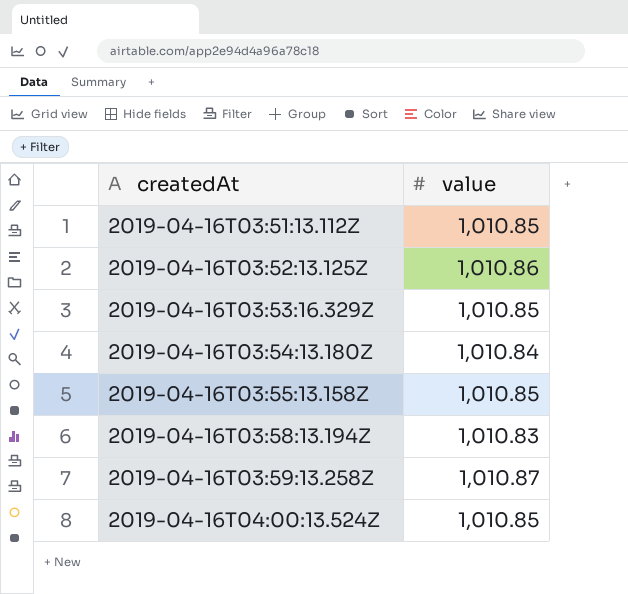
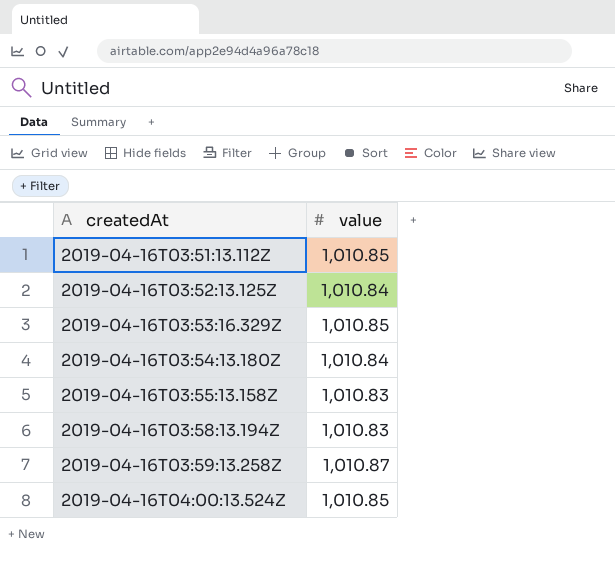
2019-04-16T03:52:13.125Z | value: 1,010.86 -> 1,010.84
2019-04-16T03:55:13.158Z | value: 1,010.85 -> 1,010.83

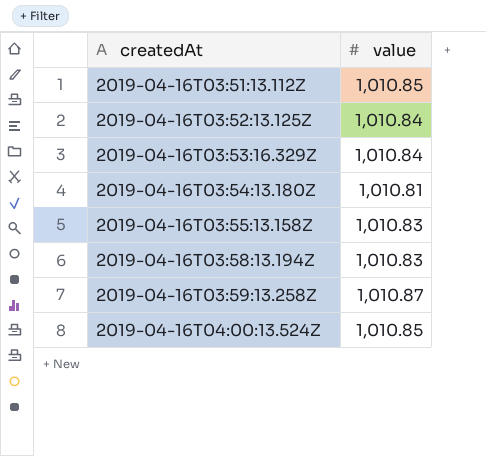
2019-04-16T03:53:16.329Z | value: 1,010.85 -> 1,010.84
2019-04-16T03:54:13.180Z | value: 1,010.84 -> 1,010.81

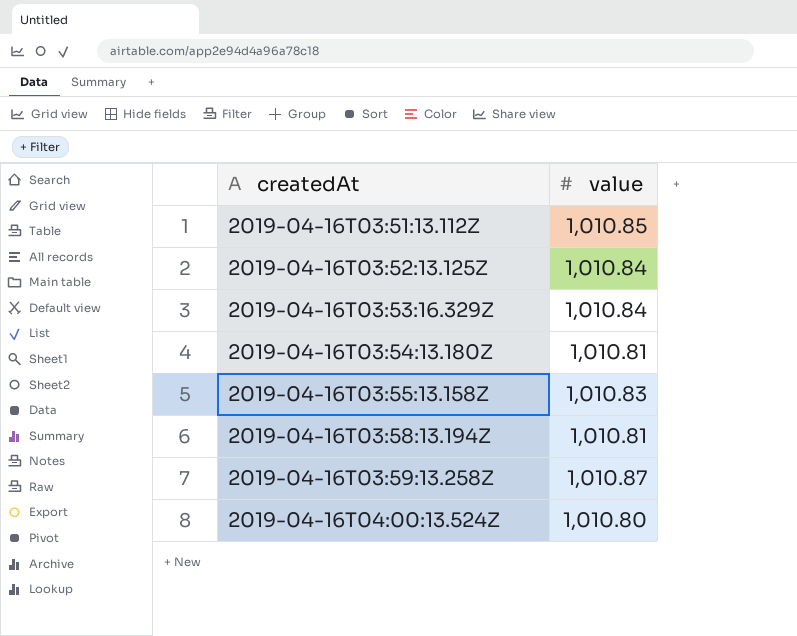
2019-04-16T03:58:13.194Z | value: 1,010.83 -> 1,010.81
2019-04-16T04:00:13.524Z | value: 1,010.85 -> 1,010.80

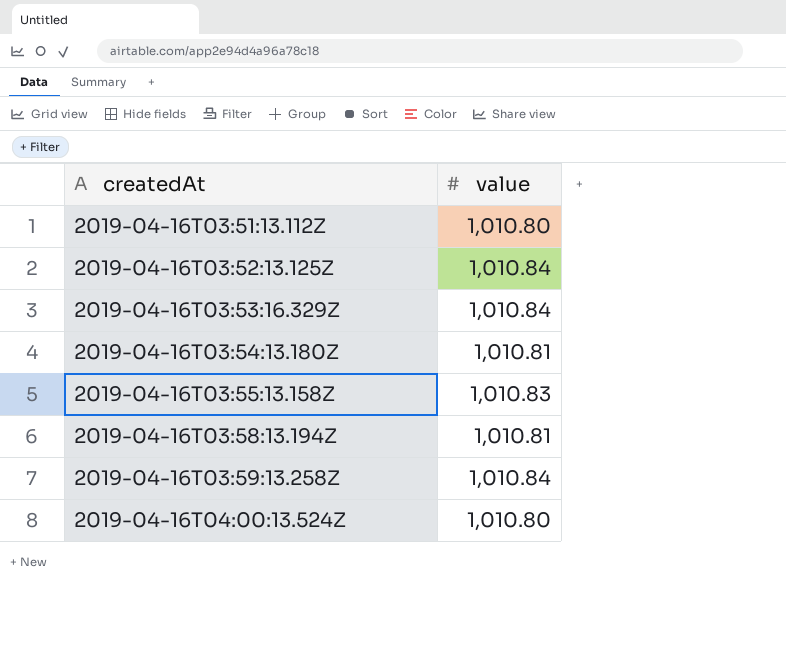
2019-04-16T03:51:13.112Z | value: 1,010.85 -> 1,010.80
2019-04-16T03:59:13.258Z | value: 1,010.87 -> 1,010.84

